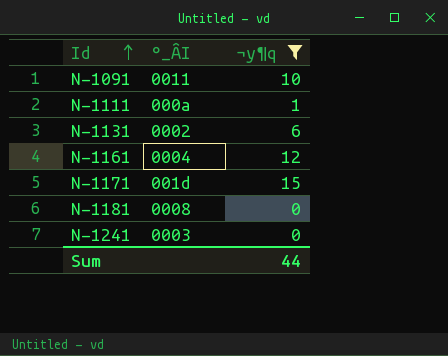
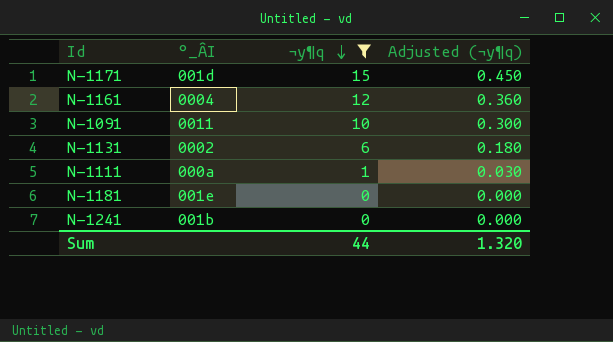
row order: Id ascending -> ¬y¶q descending
column Adjusted (¬y¶q) | formula: none -> [¬y¶q] * 0.03
N-1181 | °_ÂI: 0008 -> 001e
N-1241 | °_ÂI: 0003 -> 001b

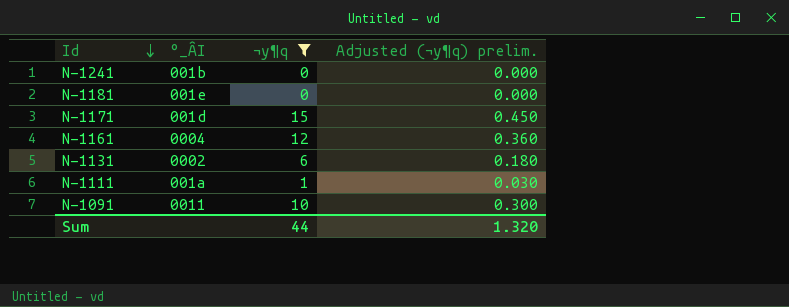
row order: ¬y¶q descending -> Id descending
column name: Adjusted (¬y¶q) -> Adjusted (¬y¶q) prelim.
N-1111 | °_ÂI: 000a -> 001a

